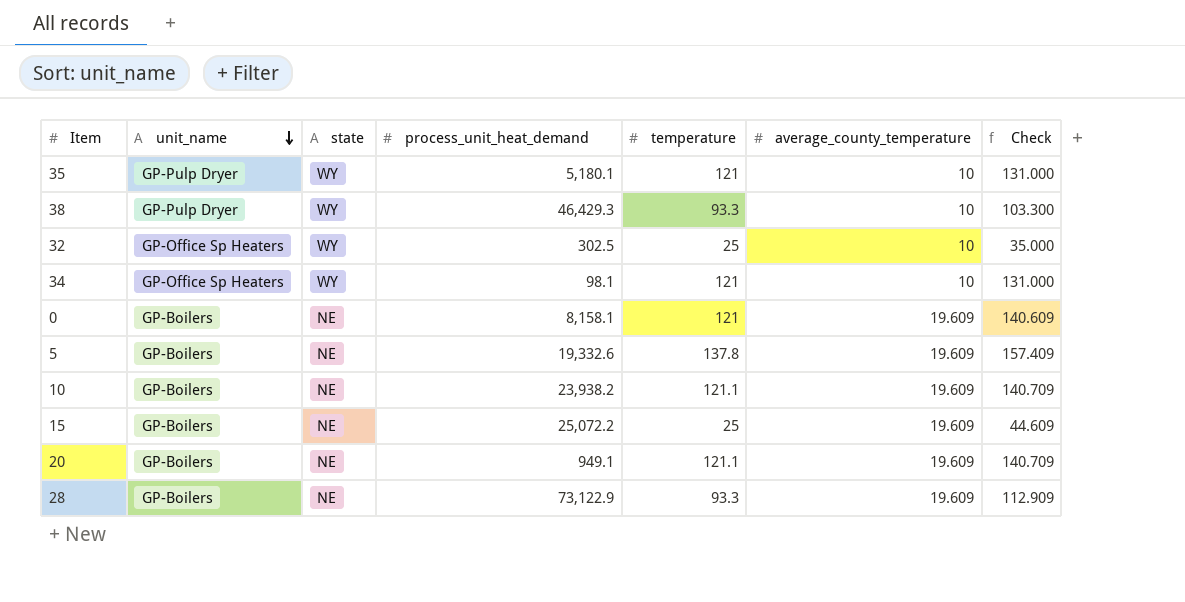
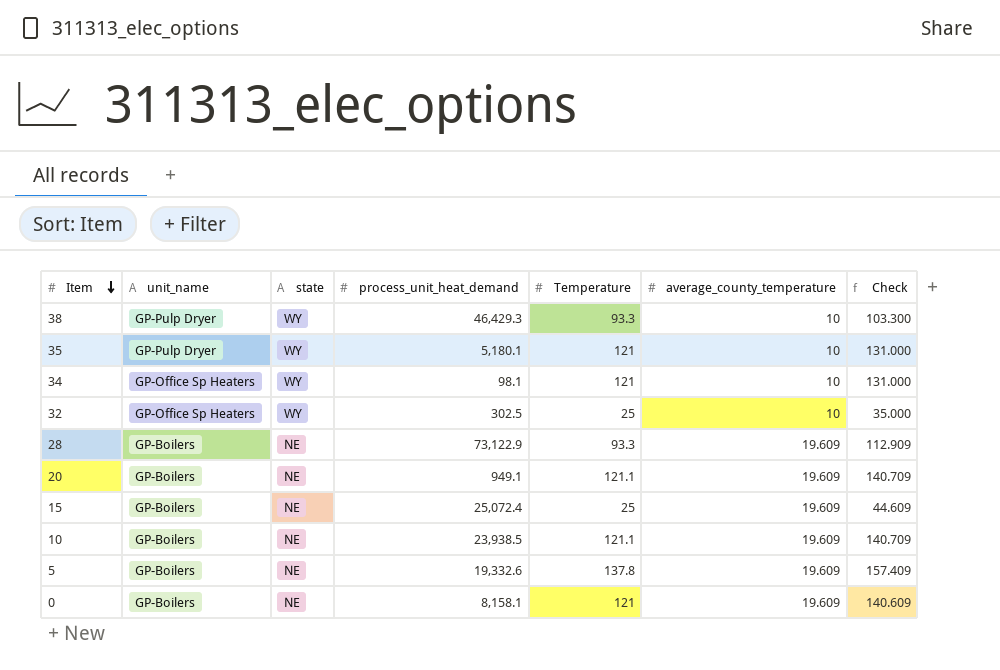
row order: unit_name descending -> Item descending
column name: temperature -> Temperature
15 | process_unit_heat_demand: 25,072.2 -> 25,072.4
10 | process_unit_heat_demand: 23,938.2 -> 23,938.5

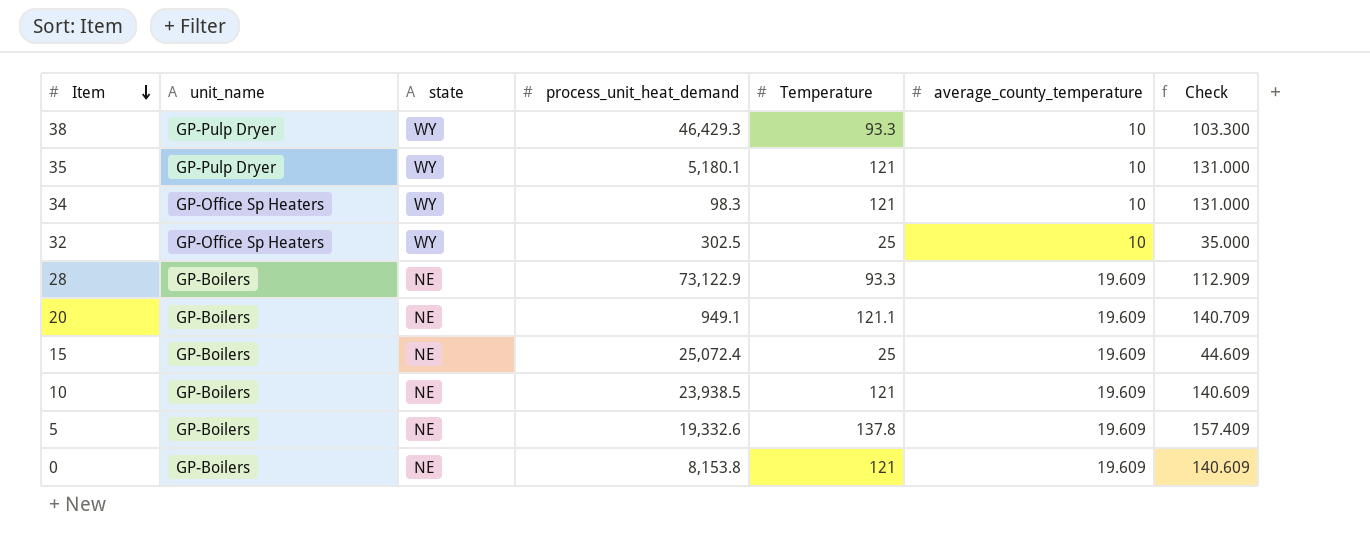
34 | process_unit_heat_demand: 98.1 -> 98.3
10 | Temperature: 121.1 -> 121
10 | Check: 140.709 -> 140.609
0 | process_unit_heat_demand: 8,158.1 -> 8,153.8

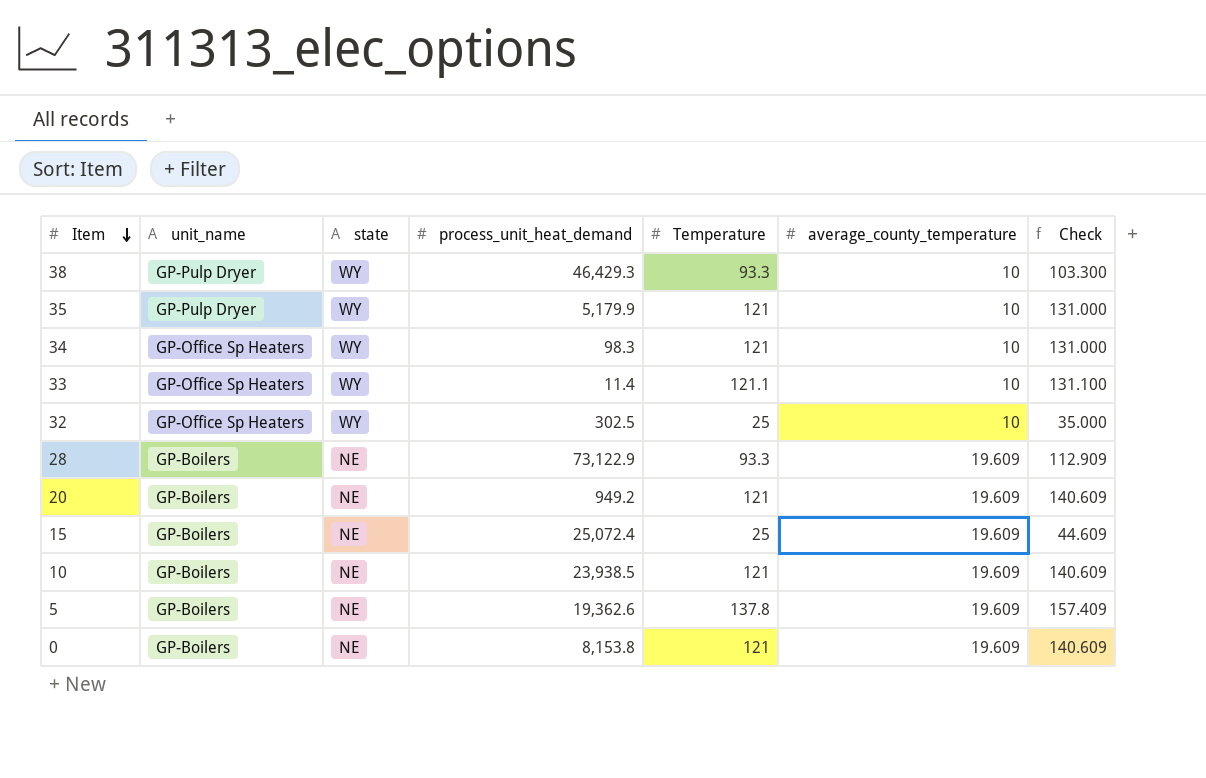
35 | process_unit_heat_demand: 5,180.1 -> 5,179.9
row 33: none -> GP-Office Sp Heaters | WY | 11.4 | 121.1 | 10 | 131.100
20 | process_unit_heat_demand: 949.1 -> 949.2
20 | Temperature: 121.1 -> 121
20 | Check: 140.709 -> 140.609
5 | process_unit_heat_demand: 19,332.6 -> 19,362.6

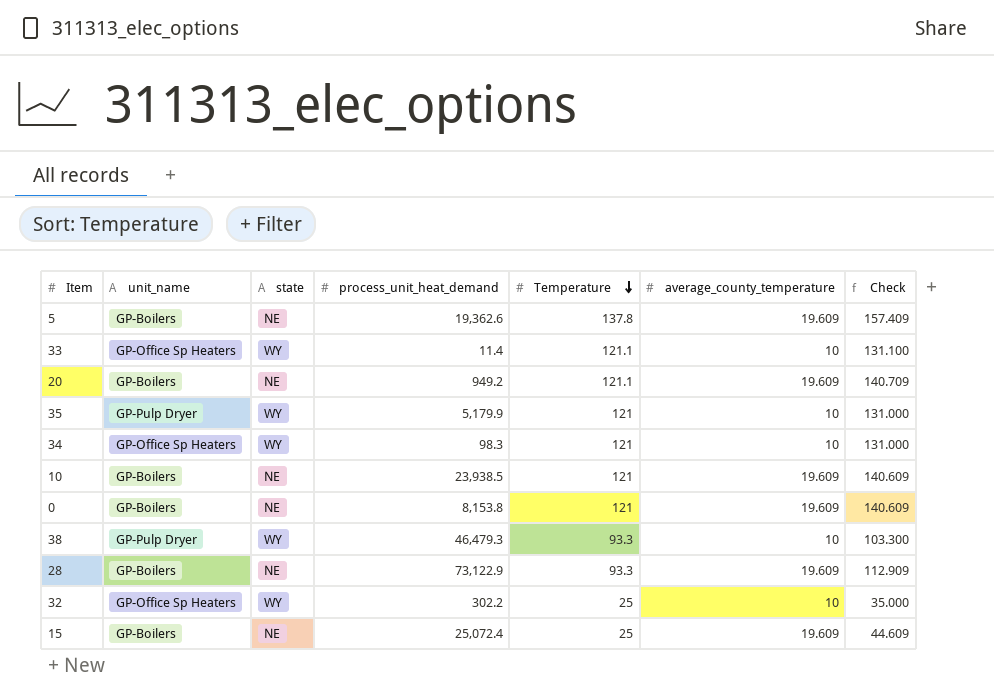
row order: Item descending -> Temperature descending
20 | Temperature: 121 -> 121.1
20 | Check: 140.609 -> 140.709
38 | process_unit_heat_demand: 46,429.3 -> 46,479.3
32 | process_unit_heat_demand: 302.5 -> 302.2

